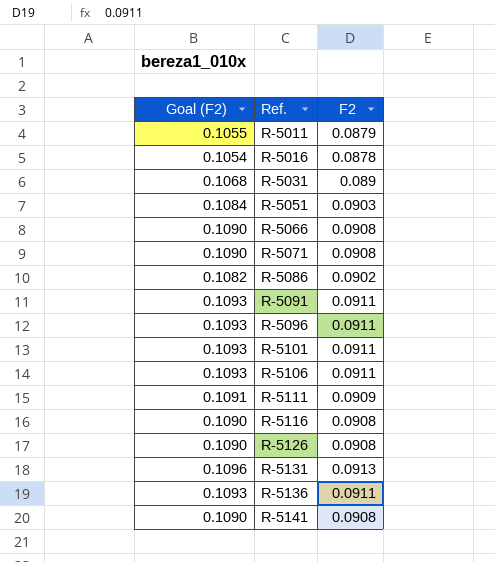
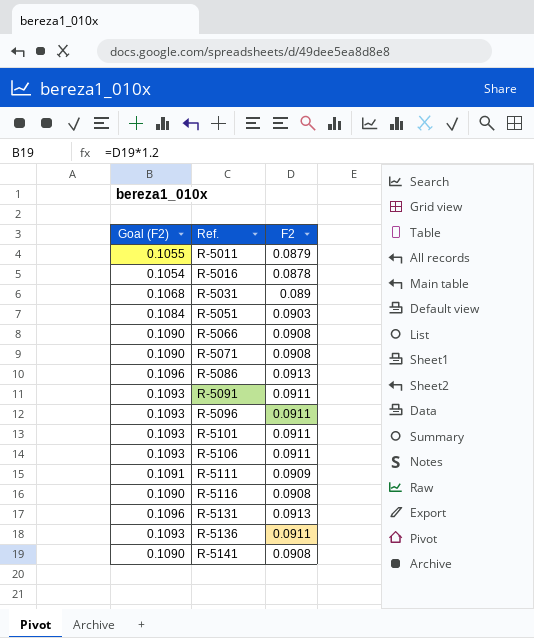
row R-5126: 0.1090 | 0.0908 -> none
R-5086 | Goal (F2): 0.1082 -> 0.1096
R-5086 | F2: 0.0902 -> 0.0913

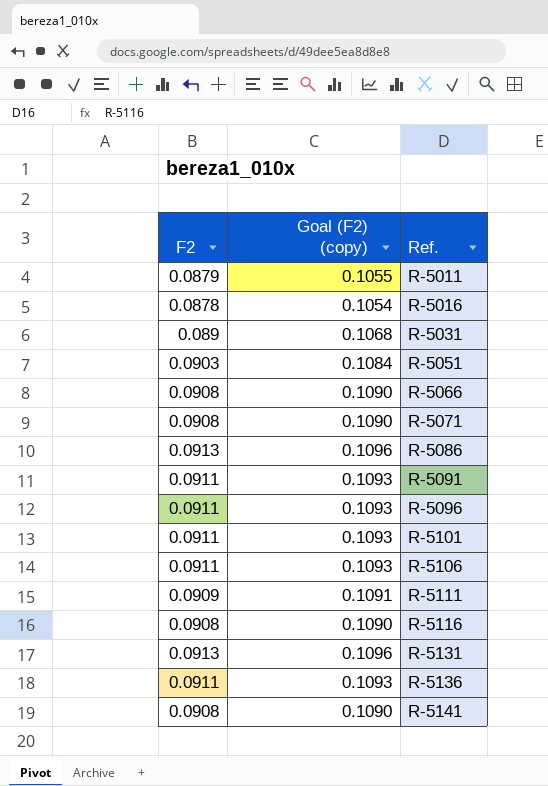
column F2 | position: 3 -> 1
column name: Goal (F2) -> Goal (F2) (copy)

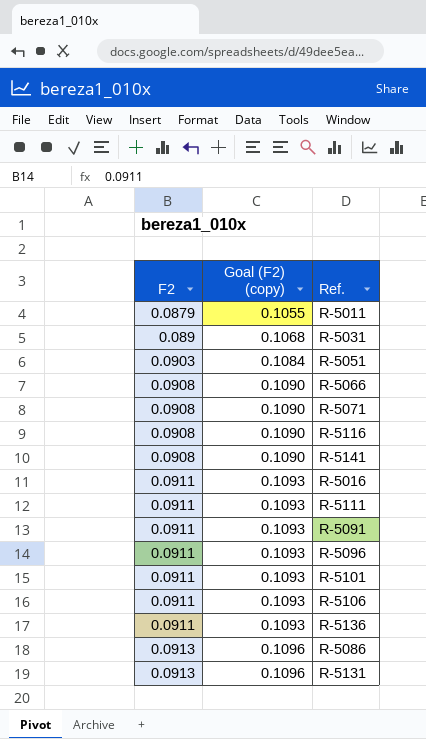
row order: Ref. ascending -> F2 ascending
R-5016 | F2: 0.0878 -> 0.0911
R-5016 | Goal (F2) (copy): 0.1054 -> 0.1093
R-5111 | F2: 0.0909 -> 0.0911
R-5111 | Goal (F2) (copy): 0.1091 -> 0.1093

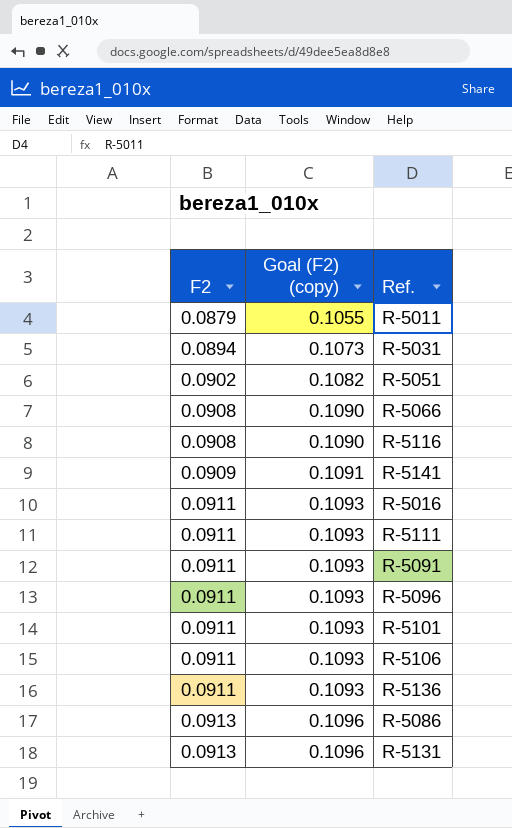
row R-5071: 0.0908 | 0.1090 -> none
R-5031 | F2: 0.089 -> 0.0894
R-5031 | Goal (F2) (copy): 0.1068 -> 0.1073
R-5051 | F2: 0.0903 -> 0.0902
R-5051 | Goal (F2) (copy): 0.1084 -> 0.1082
R-5141 | F2: 0.0908 -> 0.0909
R-5141 | Goal (F2) (copy): 0.1090 -> 0.1091

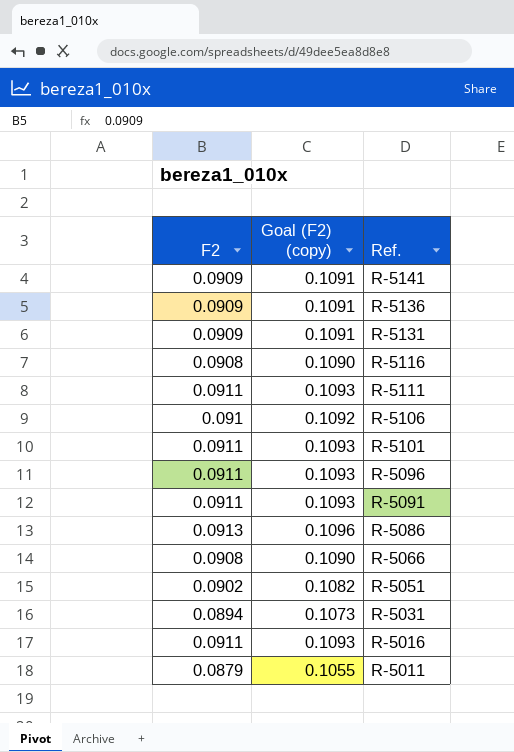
row order: F2 ascending -> Ref. descending
R-5136 | F2: 0.0911 -> 0.0909
R-5136 | Goal (F2) (copy): 0.1093 -> 0.1091
R-5131 | F2: 0.0913 -> 0.0909
R-5131 | Goal (F2) (copy): 0.1096 -> 0.1091
R-5106 | F2: 0.0911 -> 0.091
R-5106 | Goal (F2) (copy): 0.1093 -> 0.1092

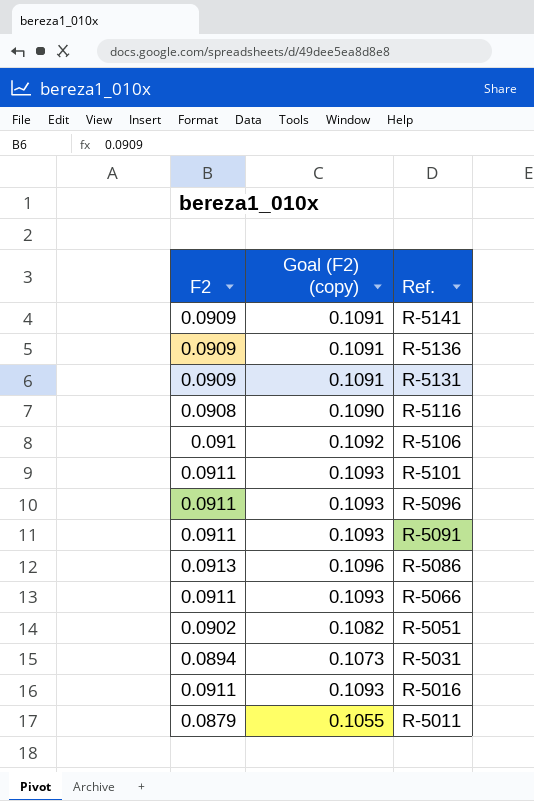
row R-5111: 0.0911 | 0.1093 -> none
R-5066 | F2: 0.0908 -> 0.0911
R-5066 | Goal (F2) (copy): 0.1090 -> 0.1093

